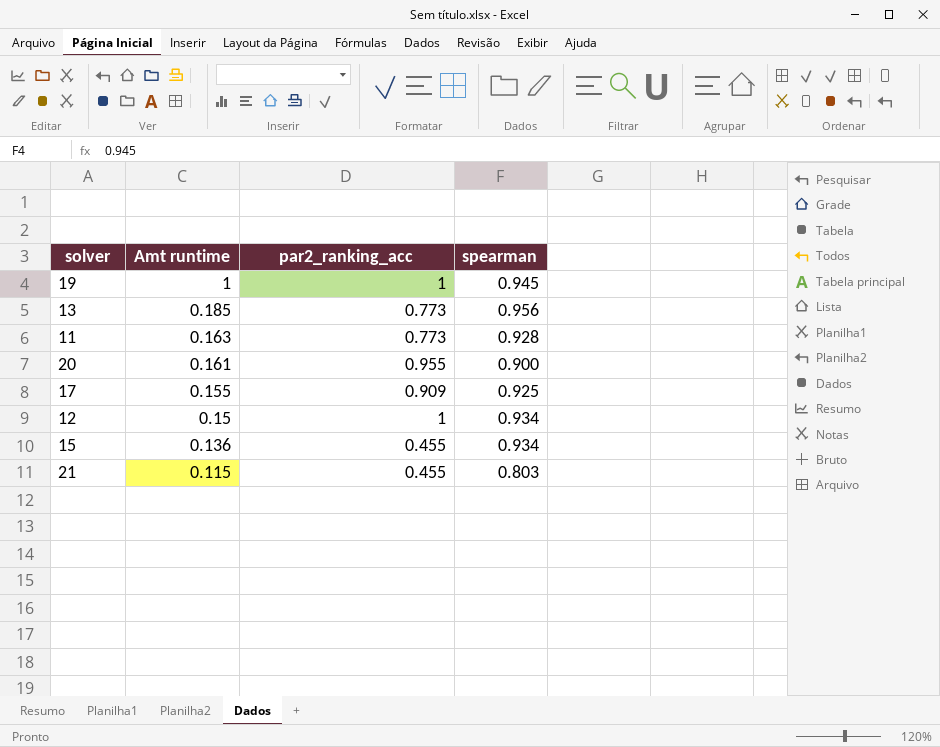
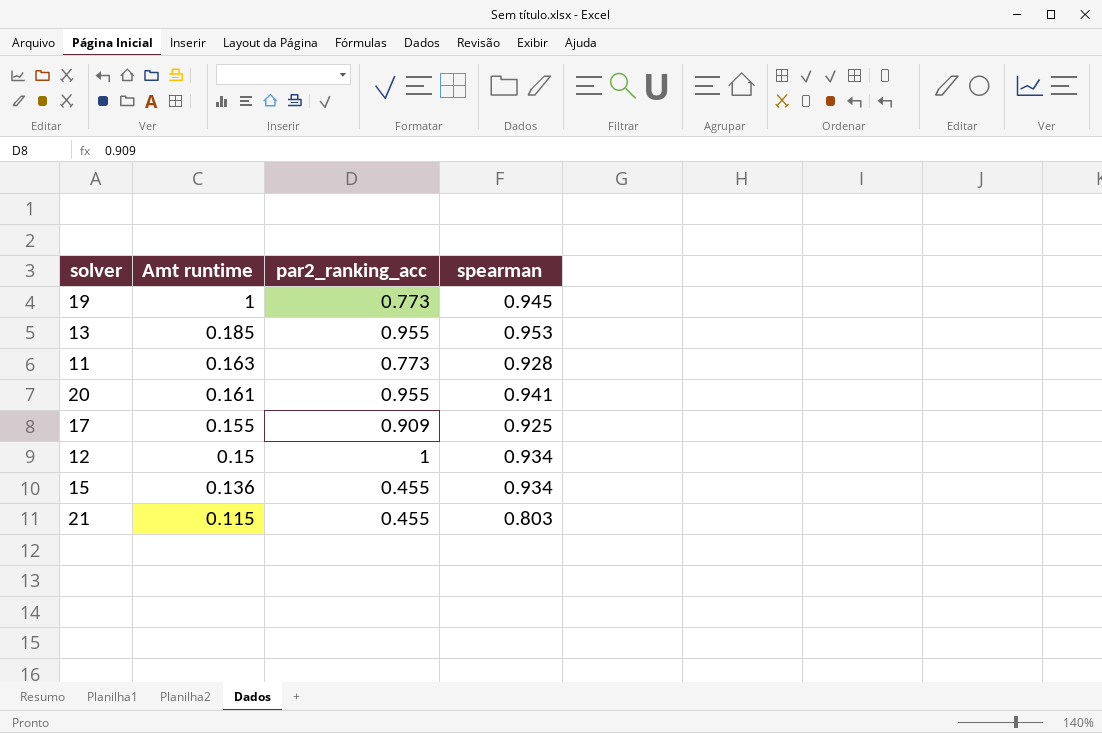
19 | par2_ranking_acc: 1 -> 0.773
13 | par2_ranking_acc: 0.773 -> 0.955
13 | spearman: 0.956 -> 0.953
20 | spearman: 0.900 -> 0.941

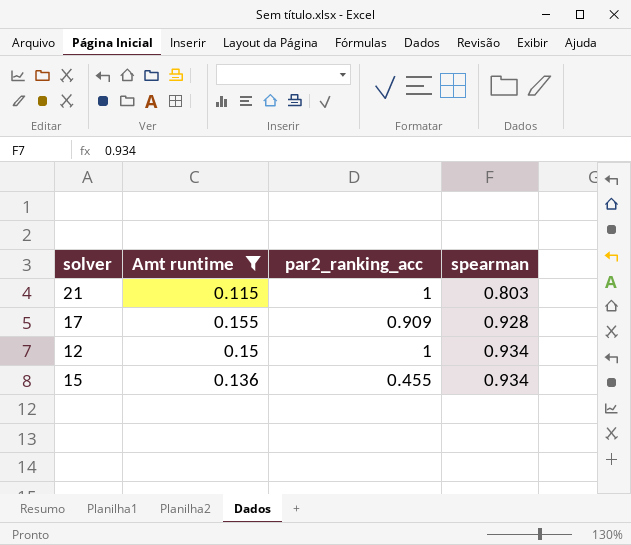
filter: none -> Amt runtime <= 0.155
row order: Amt runtime descending -> spearman ascending
21 | par2_ranking_acc: 0.455 -> 1
17 | spearman: 0.925 -> 0.928

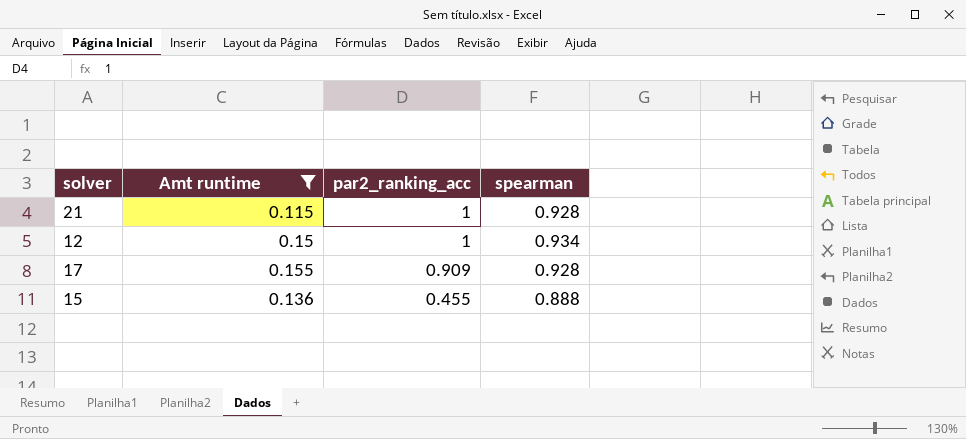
row order: spearman ascending -> par2_ranking_acc descending
21 | spearman: 0.803 -> 0.928
15 | spearman: 0.934 -> 0.888

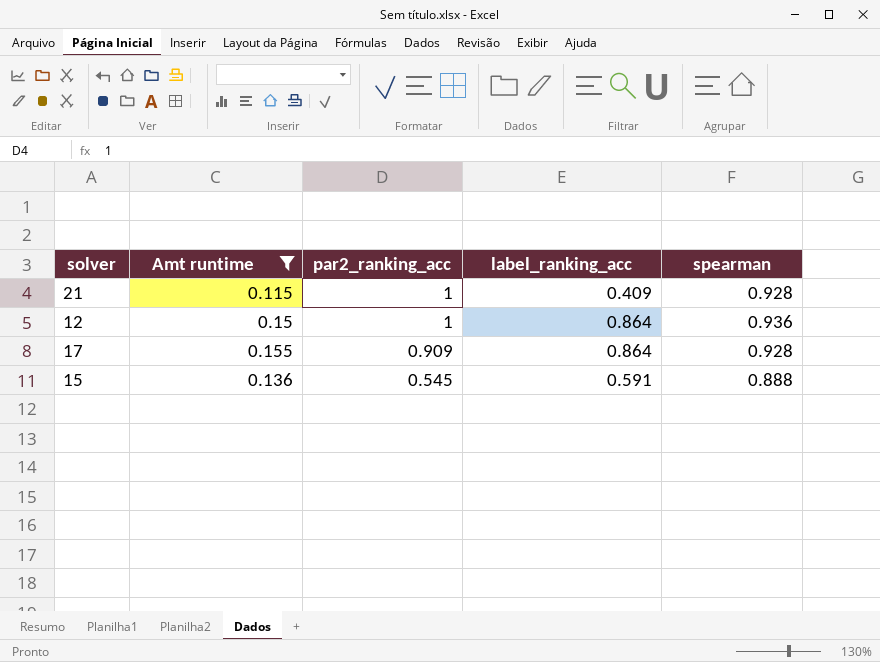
column label_ranking_acc | position: none -> 4
12 | spearman: 0.934 -> 0.936
15 | par2_ranking_acc: 0.455 -> 0.545

